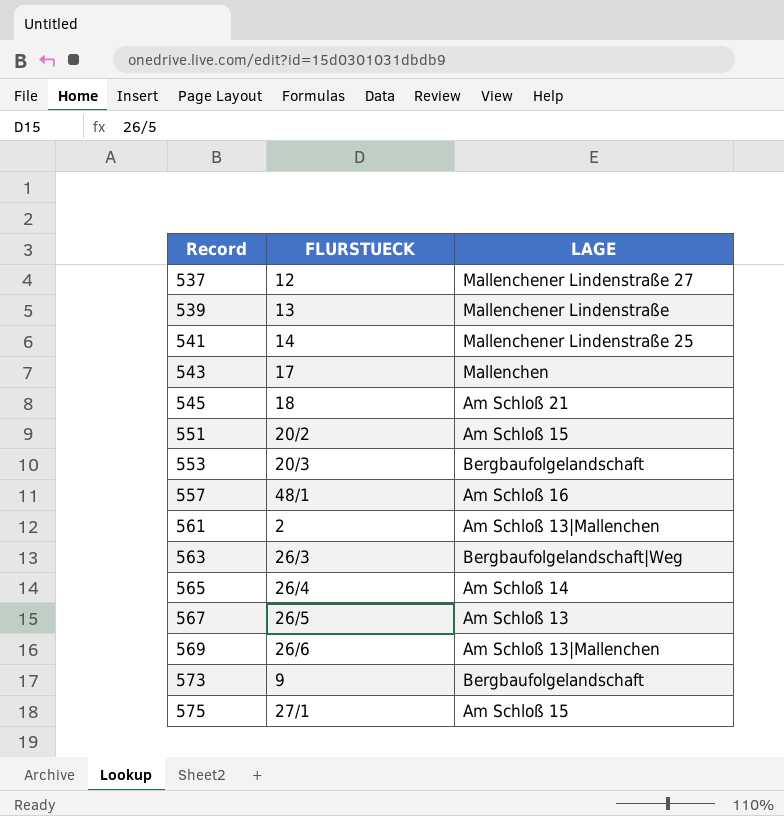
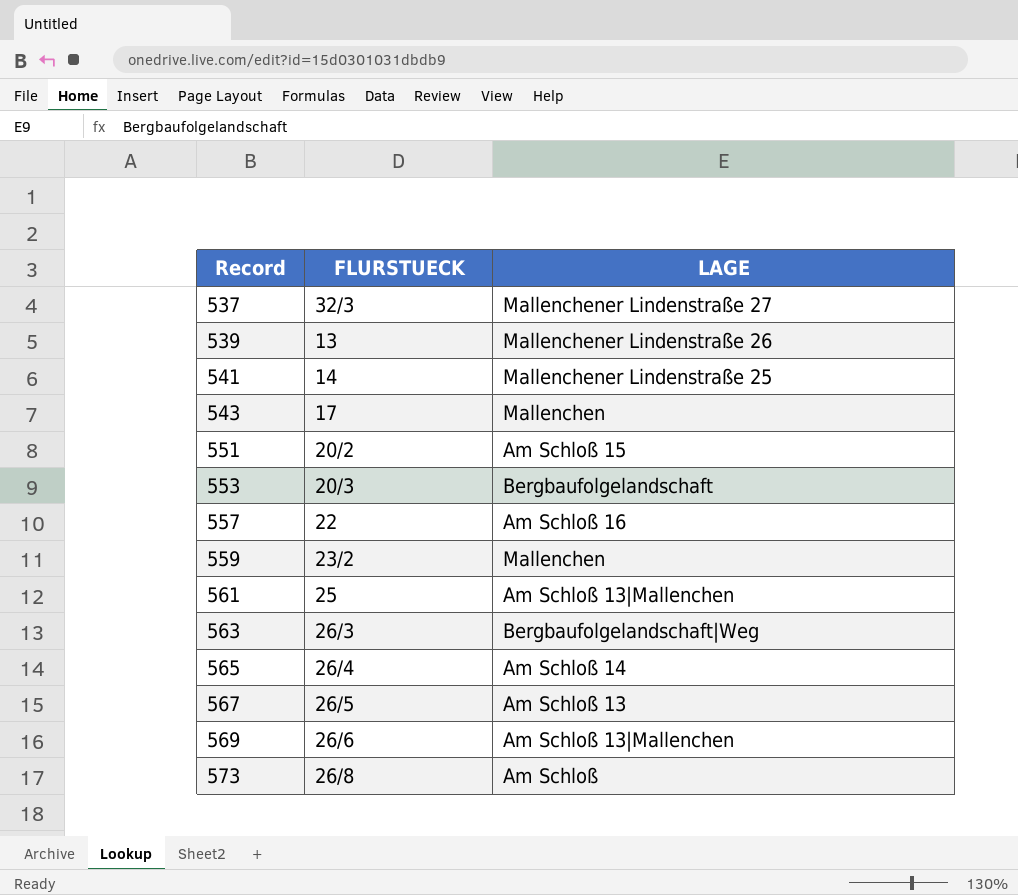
row 545: 18 | Am Schloß 21 -> none
row 575: 27/1 | Am Schloß 15 -> none
537 | FLURSTUECK: 12 -> 32/3
539 | LAGE: Mallenchener Lindenstraße -> Mallenchener Lindenstraße 26
557 | FLURSTUECK: 48/1 -> 22
row 559: none -> 23/2 | Mallenchen
561 | FLURSTUECK: 2 -> 25
573 | FLURSTUECK: 9 -> 26/8
573 | LAGE: Bergbaufolgelandschaft -> Am Schloß

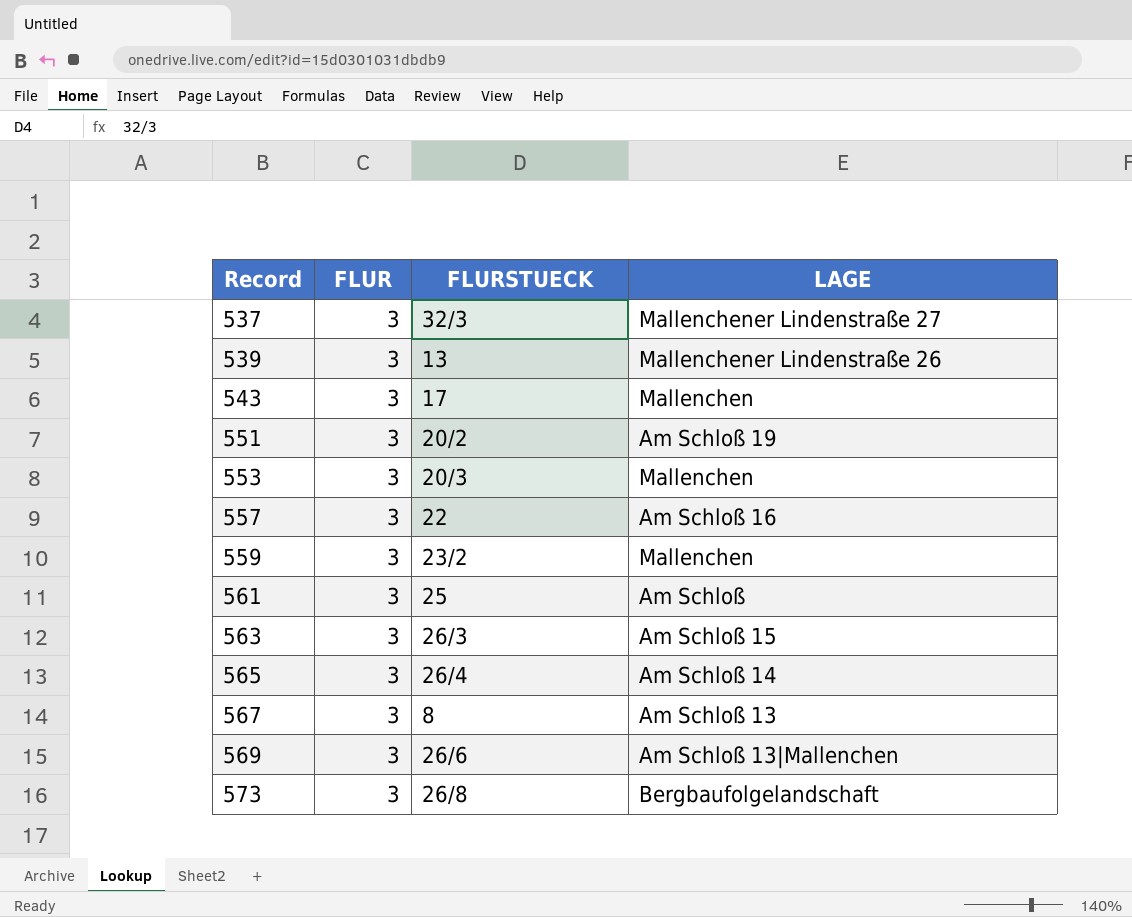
column FLUR | position: none -> 2
row 541: 14 | Mallenchener Lindenstraße 25 -> none
551 | LAGE: Am Schloß 15 -> Am Schloß 19
553 | LAGE: Bergbaufolgelandschaft -> Mallenchen
561 | LAGE: Am Schloß 13|Mallenchen -> Am Schloß
563 | LAGE: Bergbaufolgelandschaft|Weg -> Am Schloß 15
567 | FLURSTUECK: 26/5 -> 8
573 | LAGE: Am Schloß -> Bergbaufolgelandschaft

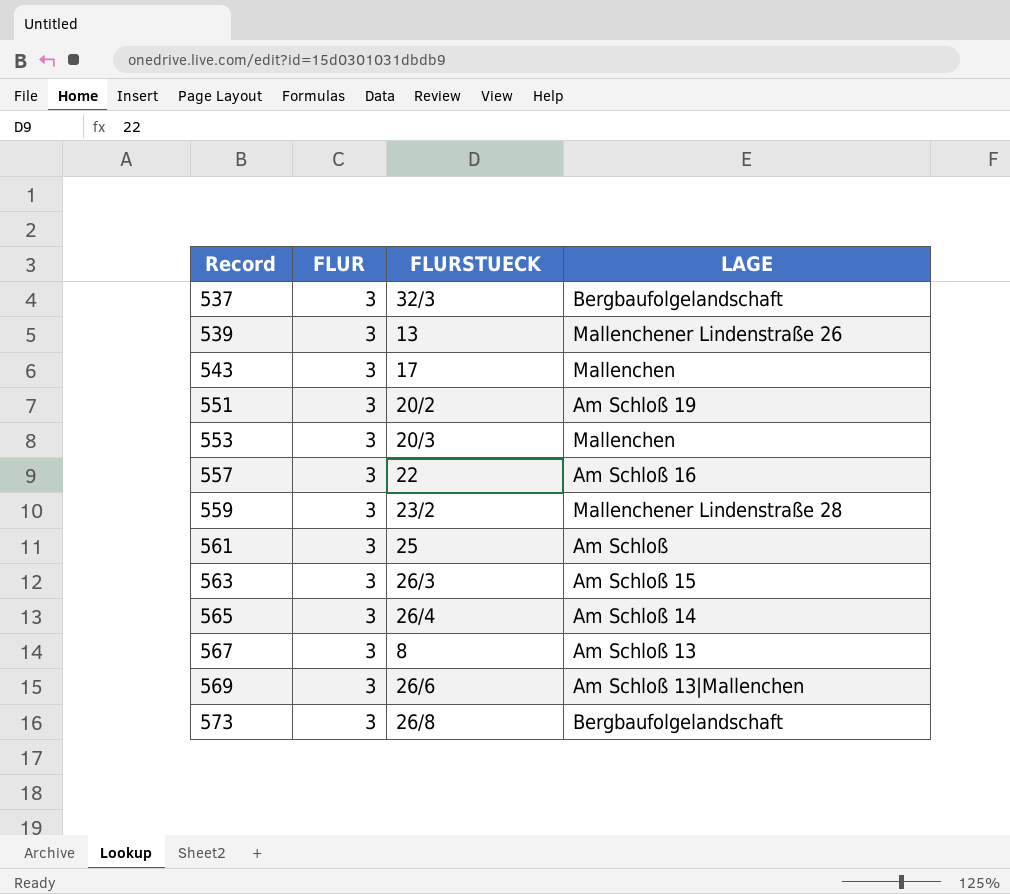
537 | LAGE: Mallenchener Lindenstraße 27 -> Bergbaufolgelandschaft
559 | LAGE: Mallenchen -> Mallenchener Lindenstraße 28

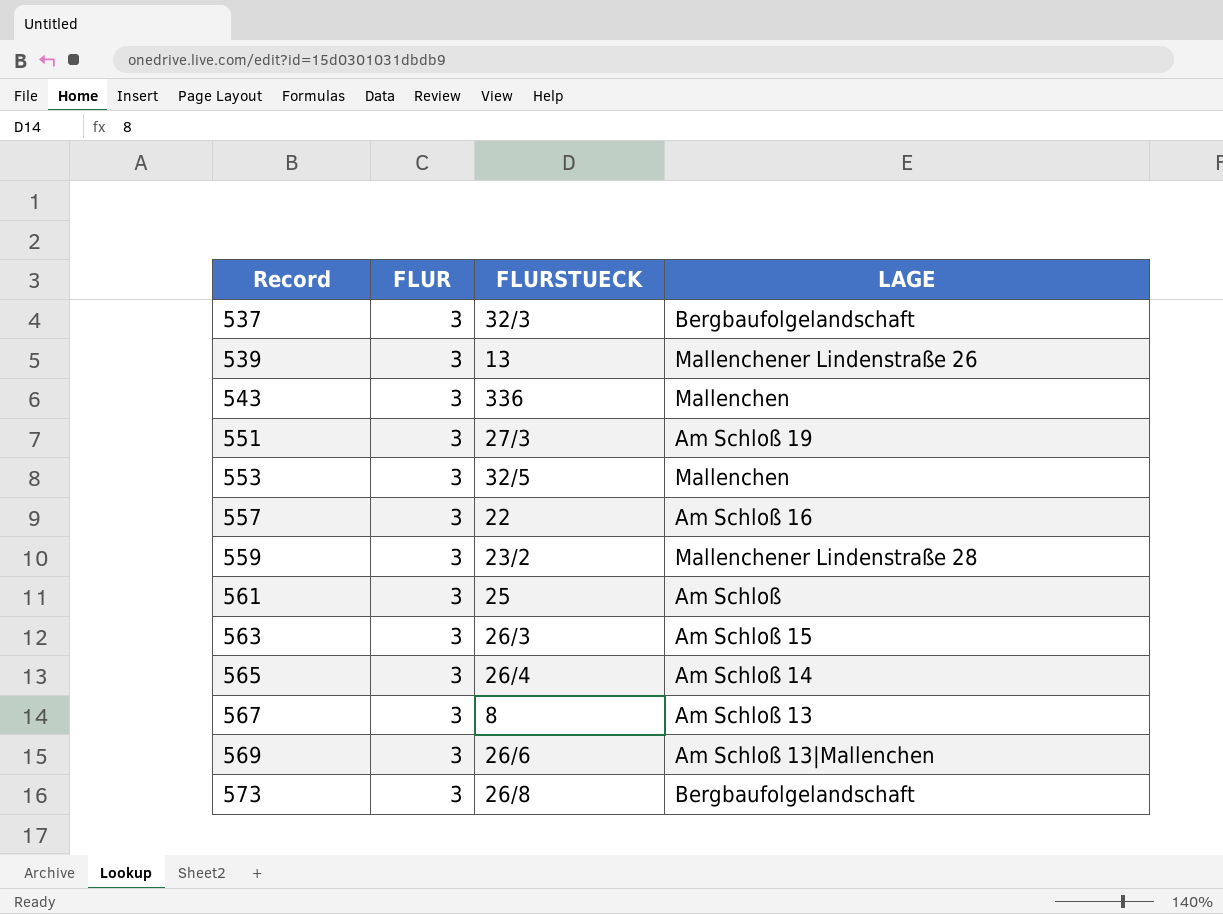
543 | FLURSTUECK: 17 -> 336
551 | FLURSTUECK: 20/2 -> 27/3
553 | FLURSTUECK: 20/3 -> 32/5

